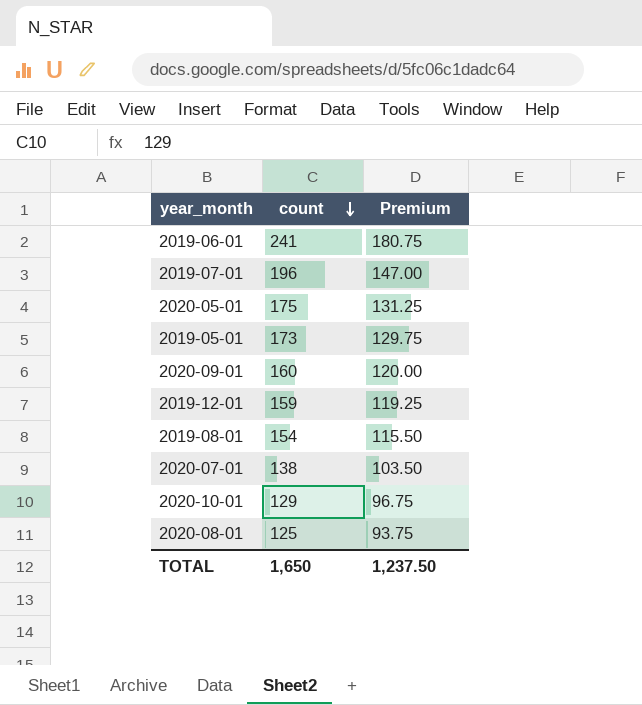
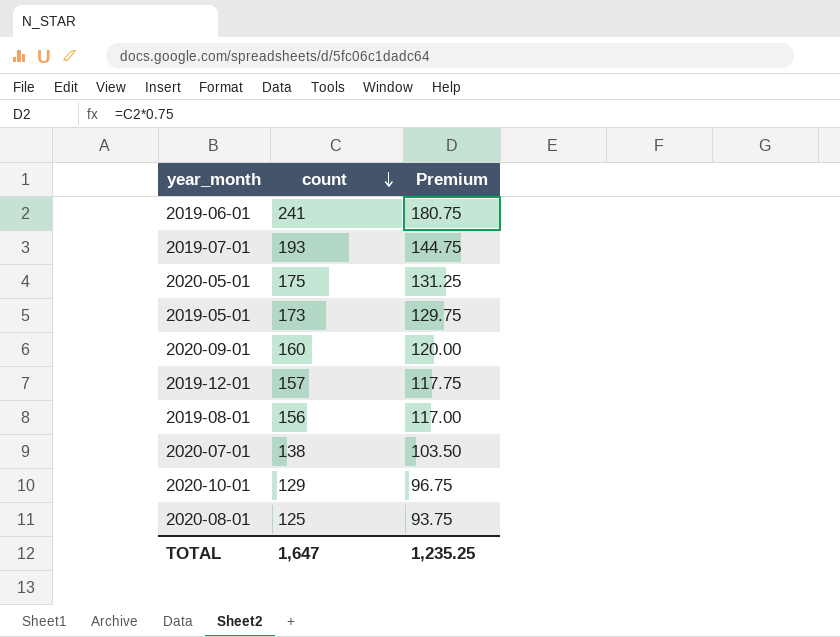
2019-07-01 | count: 196 -> 193
2019-07-01 | Premium: 147.00 -> 144.75
2019-12-01 | count: 159 -> 157
2019-12-01 | Premium: 119.25 -> 117.75
2019-08-01 | count: 154 -> 156
2019-08-01 | Premium: 115.50 -> 117.00
TOTAL | count: 1,650 -> 1,647
TOTAL | Premium: 1,237.50 -> 1,235.25

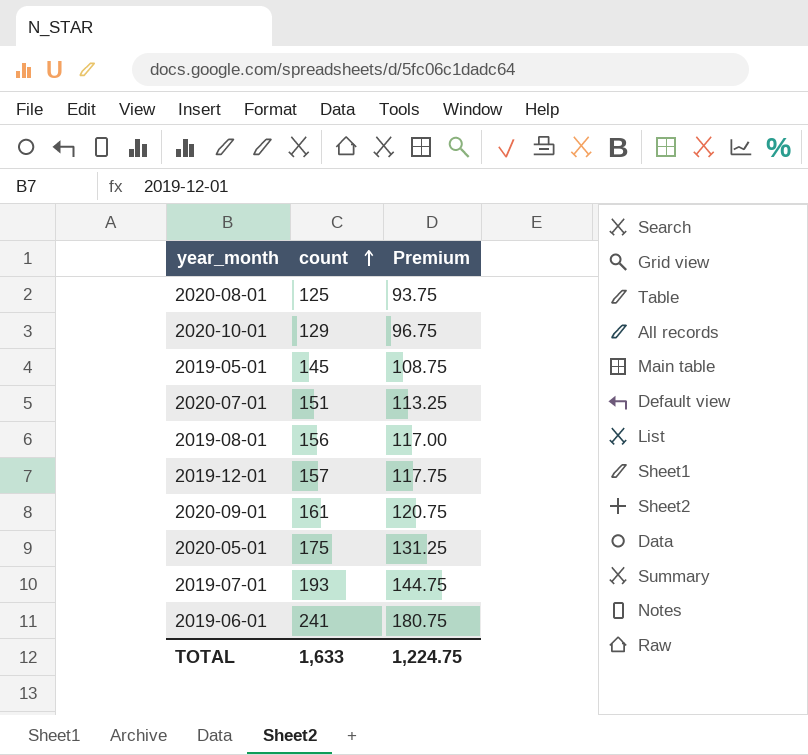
row order: count descending -> count ascending
2019-05-01 | count: 173 -> 145
2019-05-01 | Premium: 129.75 -> 108.75
2020-07-01 | count: 138 -> 151
2020-07-01 | Premium: 103.50 -> 113.25
2020-09-01 | count: 160 -> 161
2020-09-01 | Premium: 120.00 -> 120.75
TOTAL | count: 1,647 -> 1,633
TOTAL | Premium: 1,235.25 -> 1,224.75

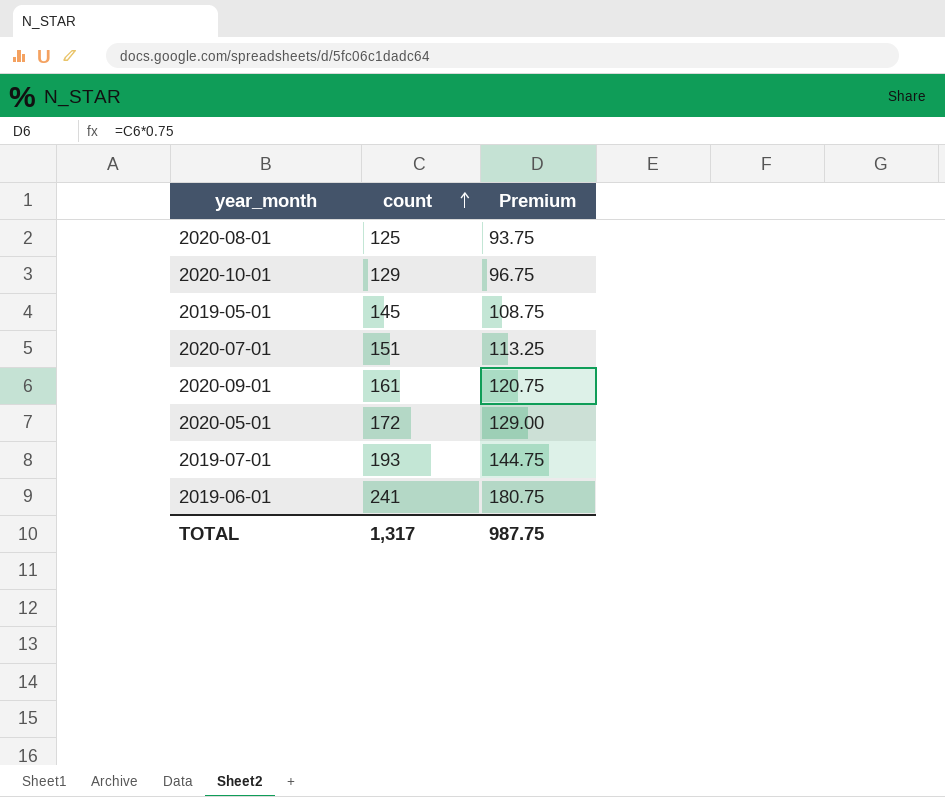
row 2019-08-01: 156 | 117.00 -> none
row 2019-12-01: 157 | 117.75 -> none
2020-05-01 | count: 175 -> 172
2020-05-01 | Premium: 131.25 -> 129.00
TOTAL | count: 1,633 -> 1,317
TOTAL | Premium: 1,224.75 -> 987.75

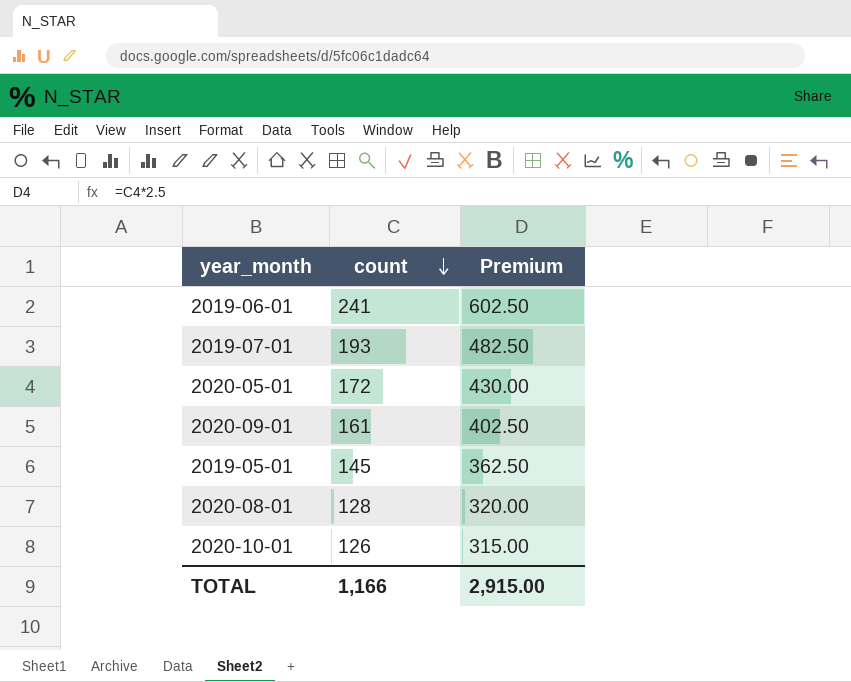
row order: count ascending -> count descending
column Premium | formula: [count] * 0.75 -> [count] * 2.5
row 2020-07-01: 151 | 113.25 -> none
2020-08-01 | count: 125 -> 128
2020-10-01 | count: 129 -> 126
TOTAL | count: 1,317 -> 1,166
TOTAL | Premium: 987.75 -> 2,915.00

